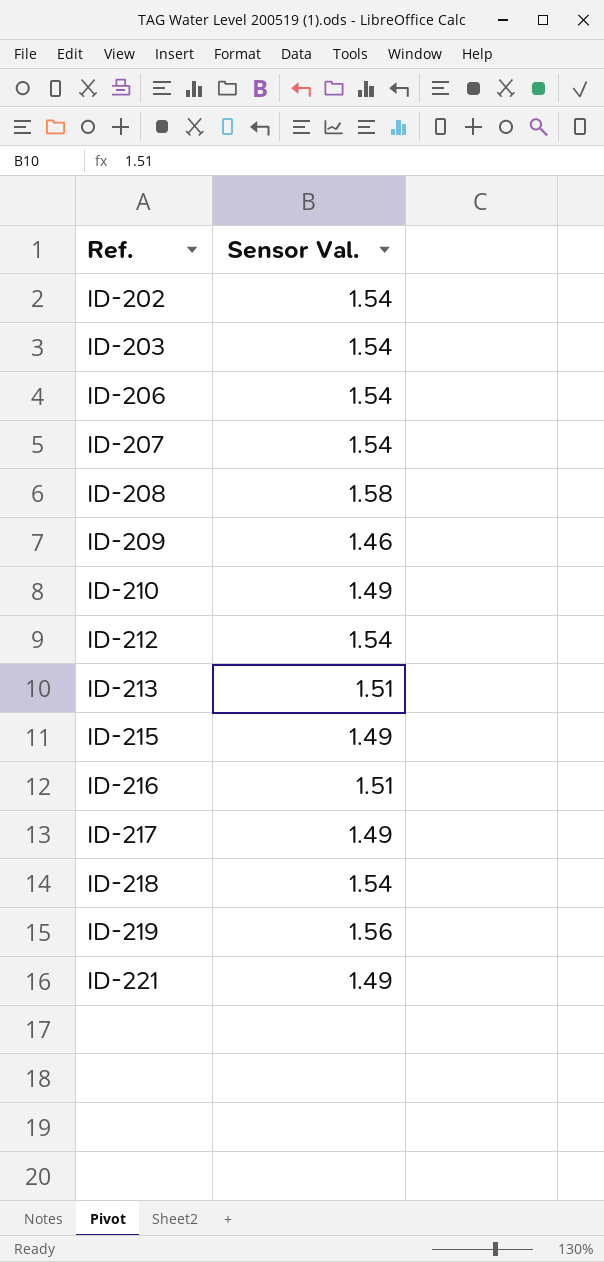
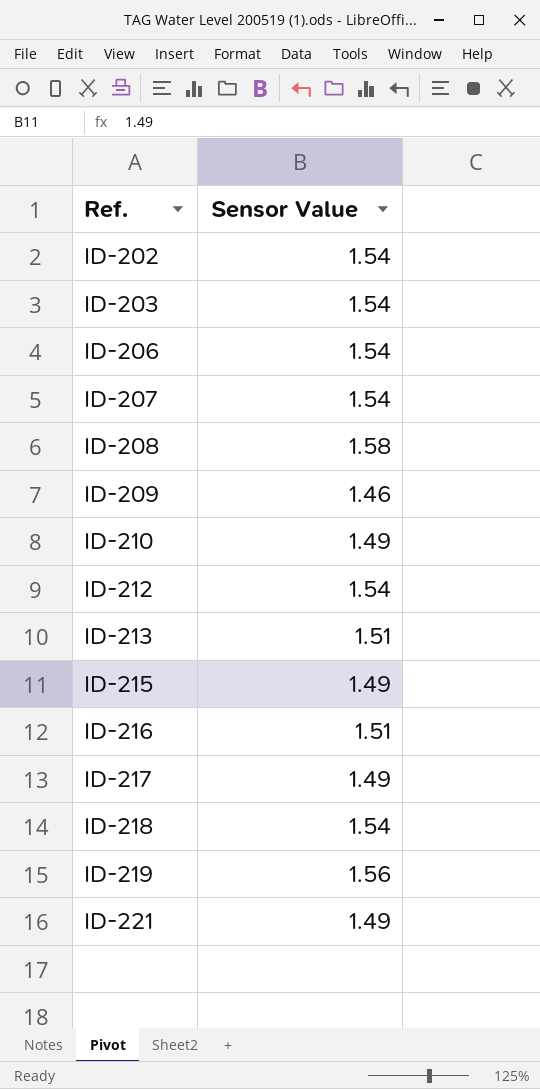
column name: Sensor Val. -> Sensor Value

